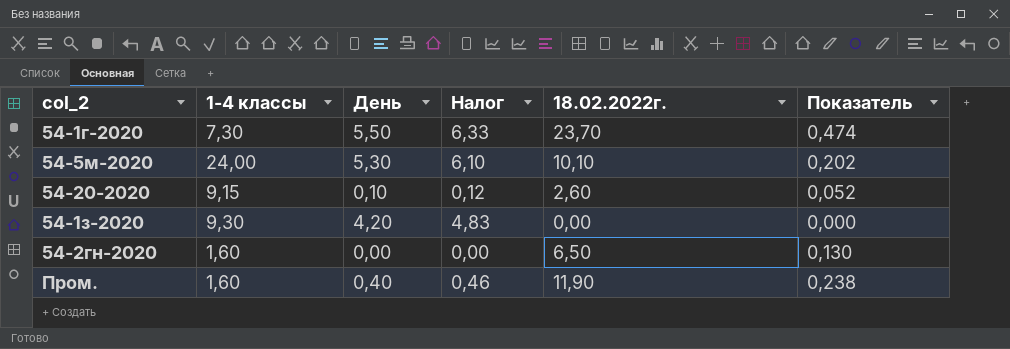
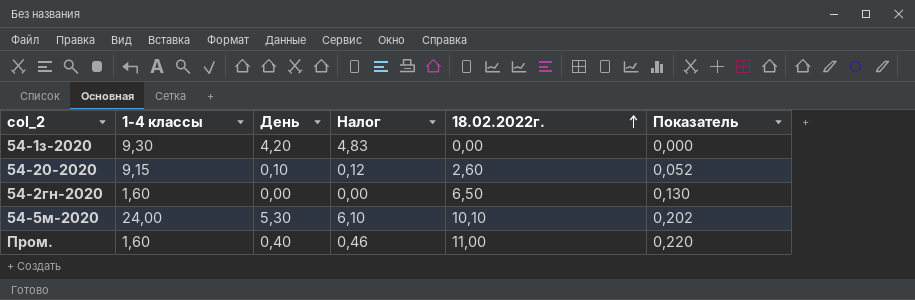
row order: none -> 18.02.2022г. ascending
row 54-1г-2020: 7,30 | 5,50 | 6,33 | 23,70 | 0,474 -> none
Пром. | 18.02.2022г.: 11,90 -> 11,00
Пром. | Показатель: 0,238 -> 0,220

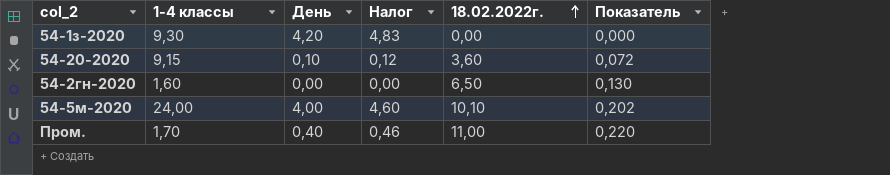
54-20-2020 | 18.02.2022г.: 2,60 -> 3,60
54-20-2020 | Показатель: 0,052 -> 0,072
54-5м-2020 | День: 5,30 -> 4,00
54-5м-2020 | Налог: 6,10 -> 4,60
Пром. | 1-4 классы: 1,60 -> 1,70

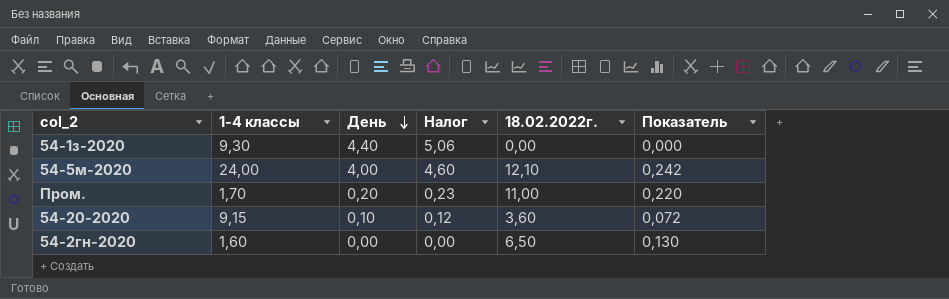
row order: 18.02.2022г. ascending -> День descending
54-1з-2020 | День: 4,20 -> 4,40
54-1з-2020 | Налог: 4,83 -> 5,06
54-5м-2020 | 18.02.2022г.: 10,10 -> 12,10
54-5м-2020 | Показатель: 0,202 -> 0,242
Пром. | День: 0,40 -> 0,20
Пром. | Налог: 0,46 -> 0,23

